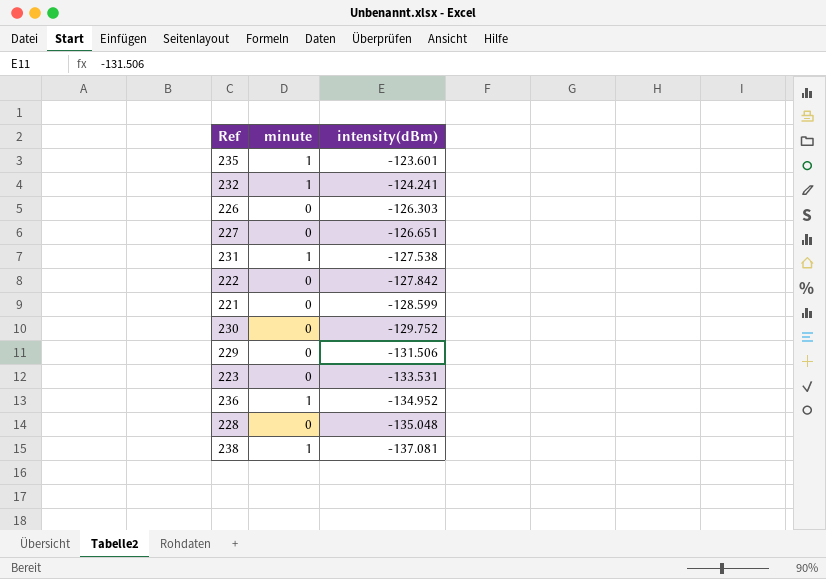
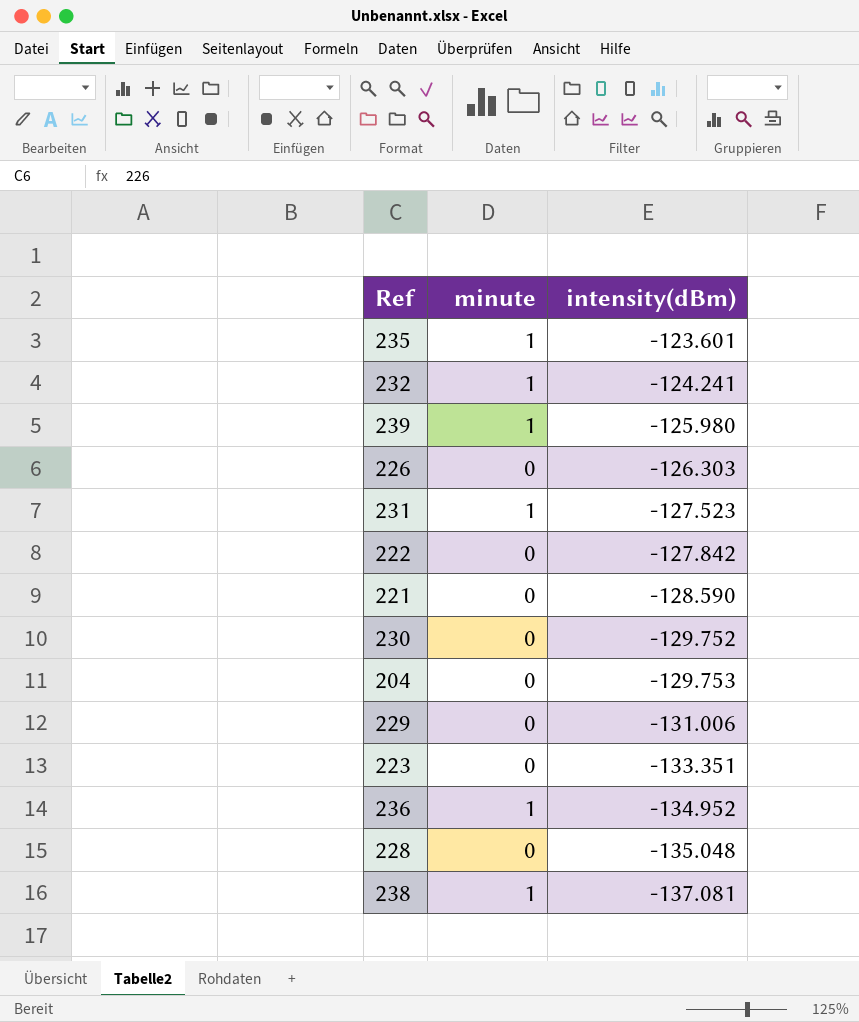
row 227: 0 | -126.651 -> none
row 239: none -> 1 | -125.980
231 | intensity(dBm): -127.538 -> -127.523
221 | intensity(dBm): -128.599 -> -128.590
row 204: none -> 0 | -129.753
229 | intensity(dBm): -131.506 -> -131.006
223 | intensity(dBm): -133.531 -> -133.351

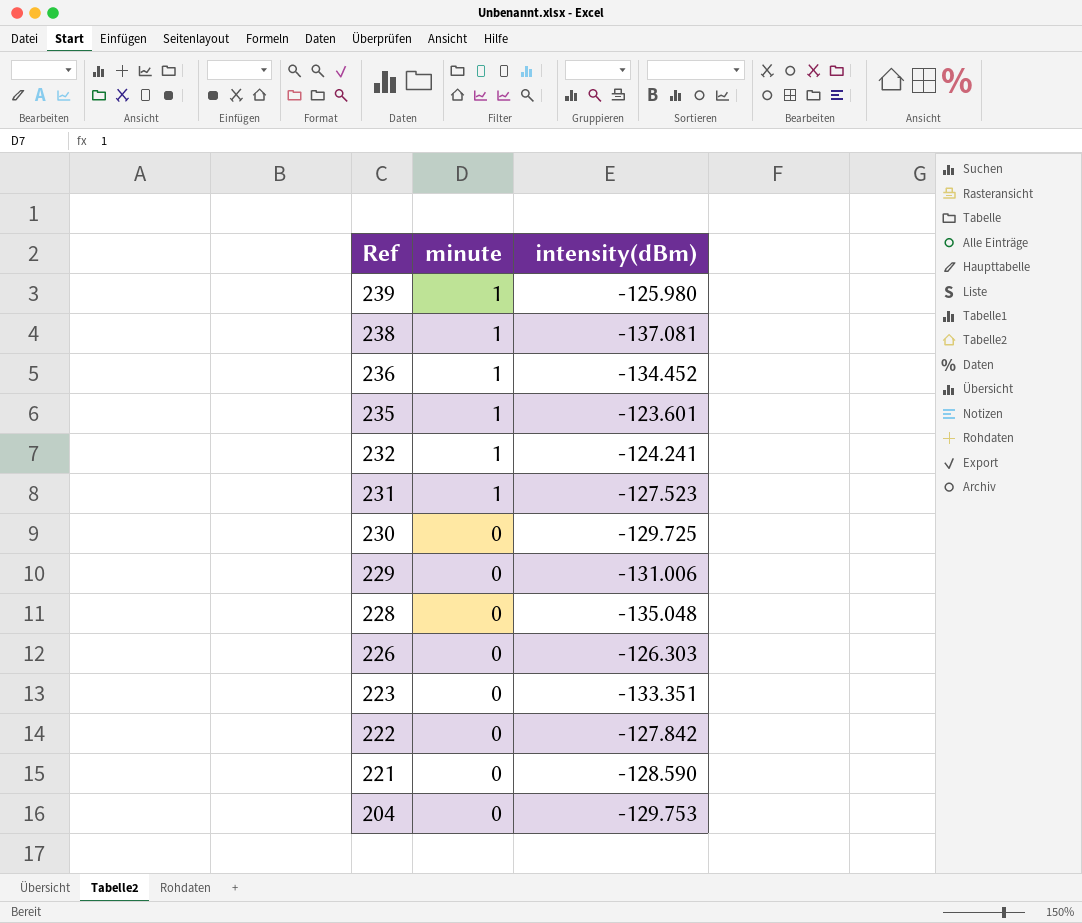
row order: intensity(dBm) descending -> Ref descending
236 | intensity(dBm): -134.952 -> -134.452
230 | intensity(dBm): -129.752 -> -129.725

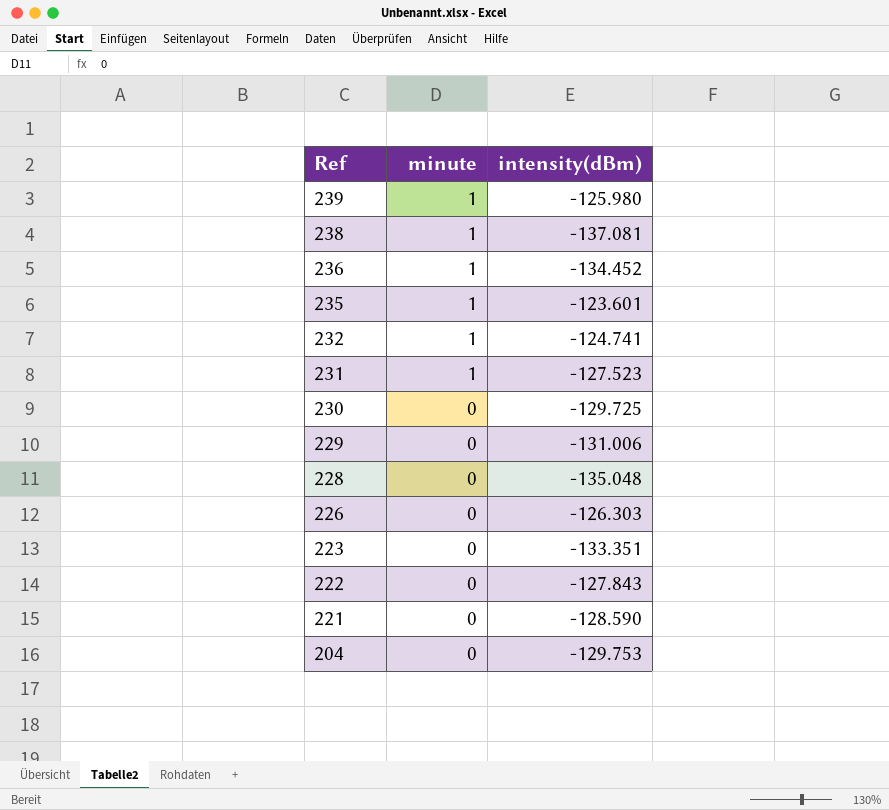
232 | intensity(dBm): -124.241 -> -124.741
222 | intensity(dBm): -127.842 -> -127.843

